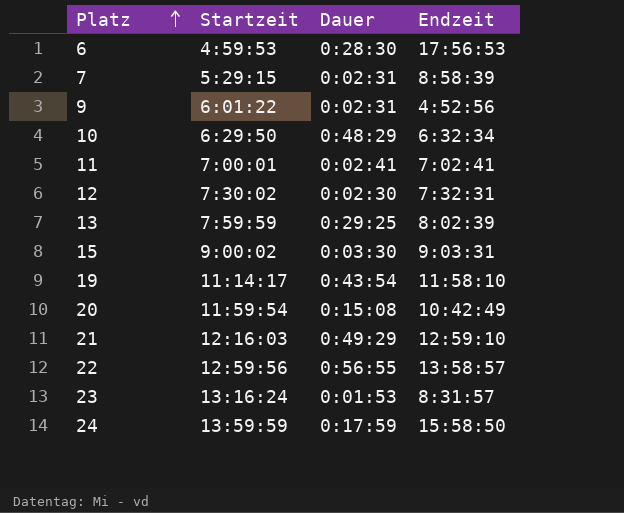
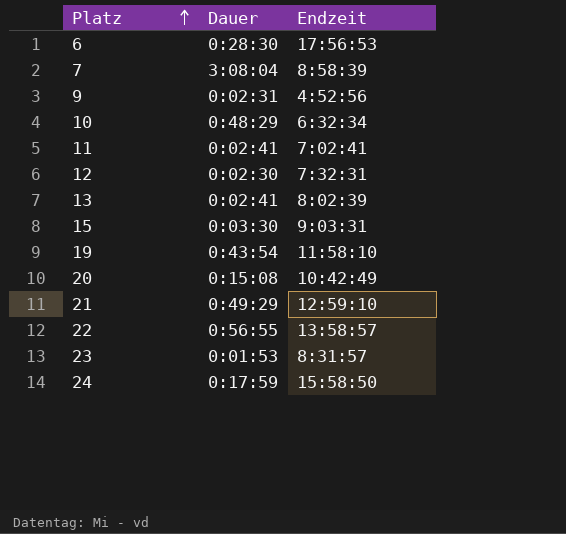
column Startzeit | position: 2 -> none
7 | Dauer: 0:02:31 -> 3:08:04
13 | Dauer: 0:29:25 -> 0:02:41

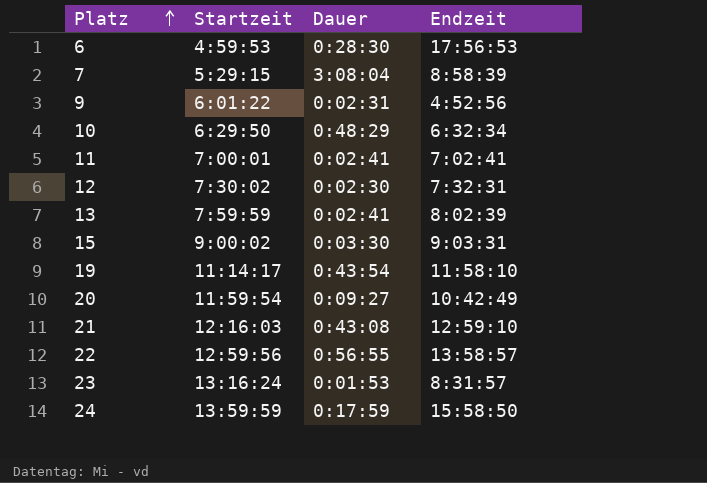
column Startzeit | position: none -> 2
20 | Dauer: 0:15:08 -> 0:09:27
21 | Dauer: 0:49:29 -> 0:43:08

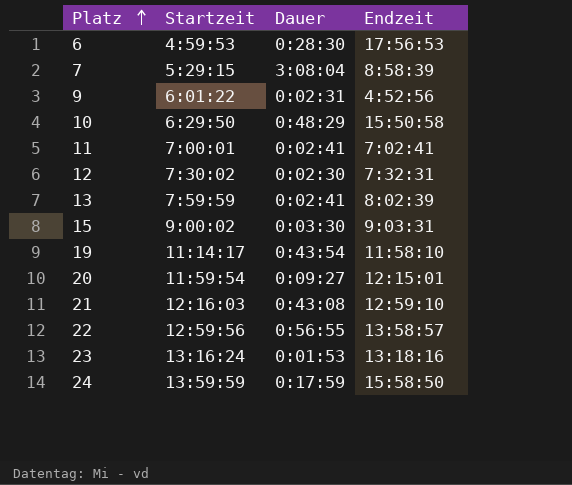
10 | Endzeit: 6:32:34 -> 15:50:58
20 | Endzeit: 10:42:49 -> 12:15:01
23 | Endzeit: 8:31:57 -> 13:18:16

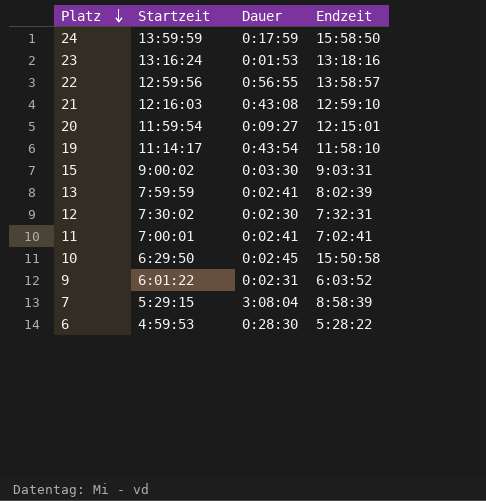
row order: Platz ascending -> Platz descending
10 | Dauer: 0:48:29 -> 0:02:45
9 | Endzeit: 4:52:56 -> 6:03:52
6 | Endzeit: 17:56:53 -> 5:28:22

